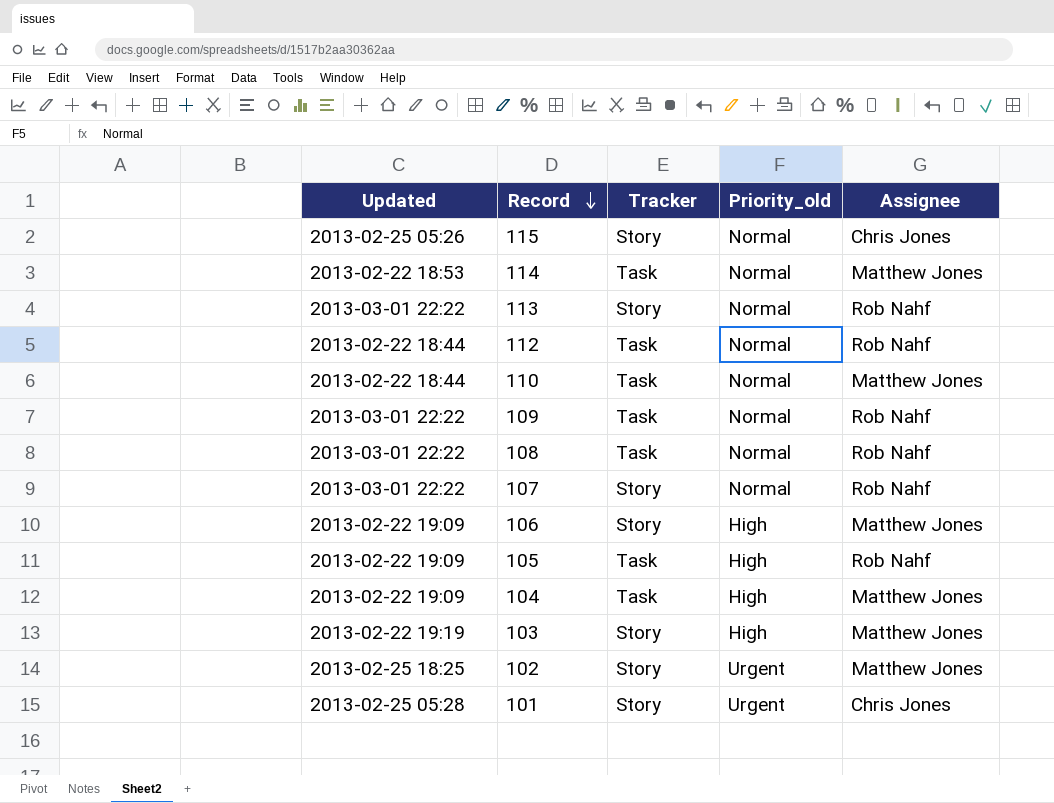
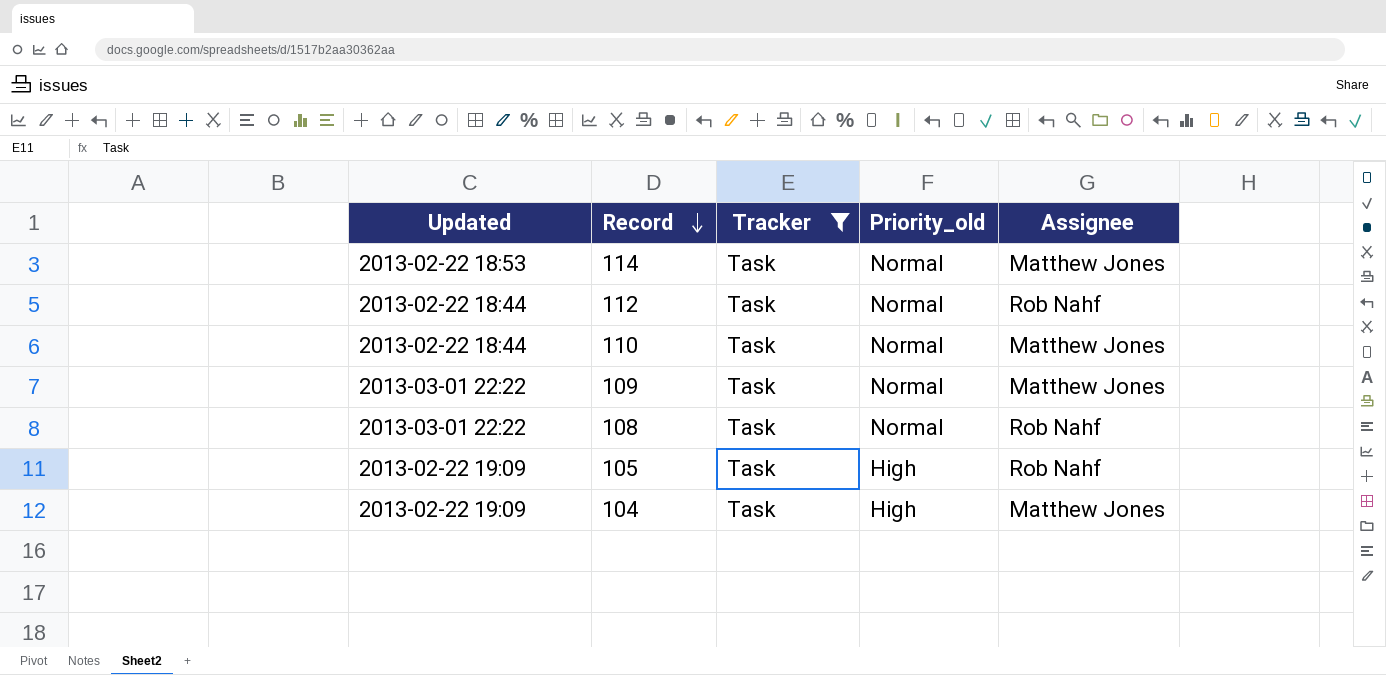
filter: none -> Tracker = Task
109 | Assignee: Rob Nahf -> Matthew Jones

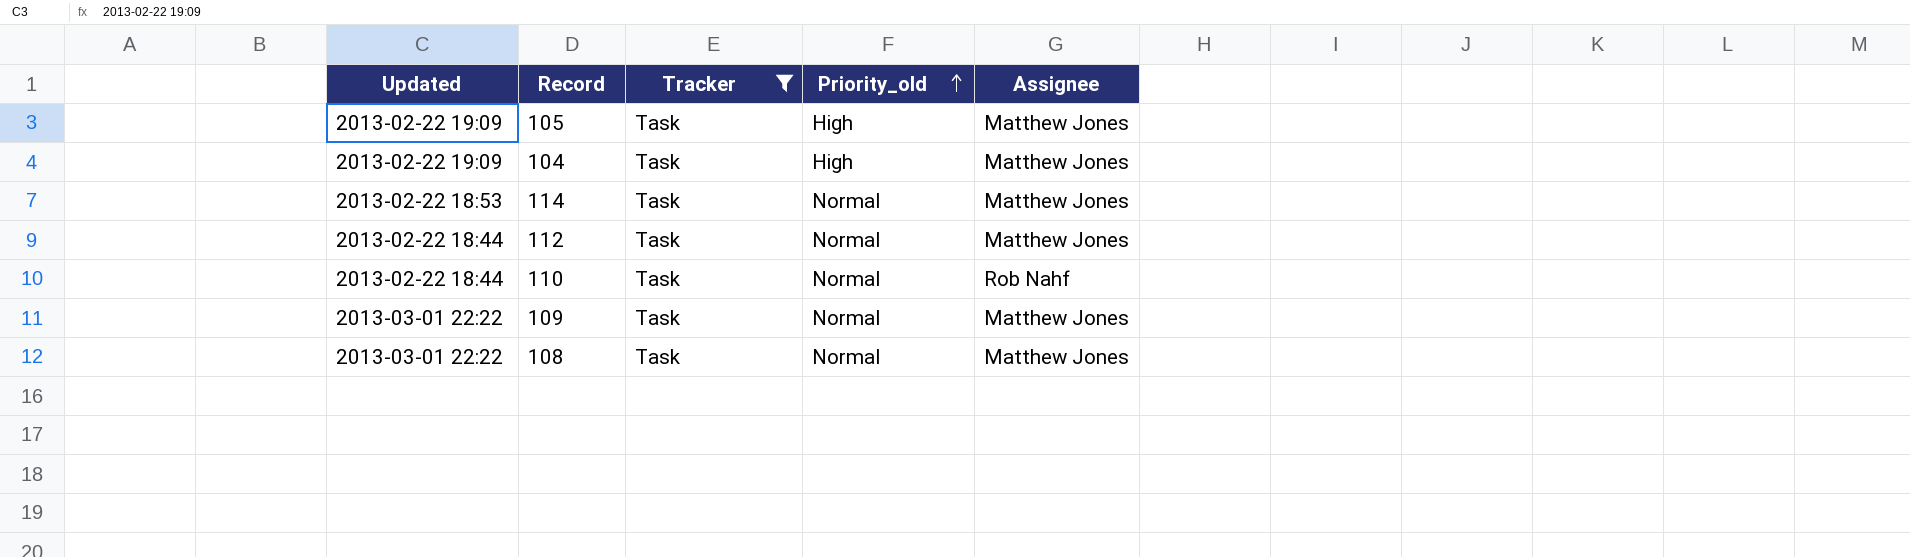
row order: Record descending -> Priority_old ascending
105 | Assignee: Rob Nahf -> Matthew Jones
112 | Assignee: Rob Nahf -> Matthew Jones
110 | Assignee: Matthew Jones -> Rob Nahf
108 | Assignee: Rob Nahf -> Matthew Jones

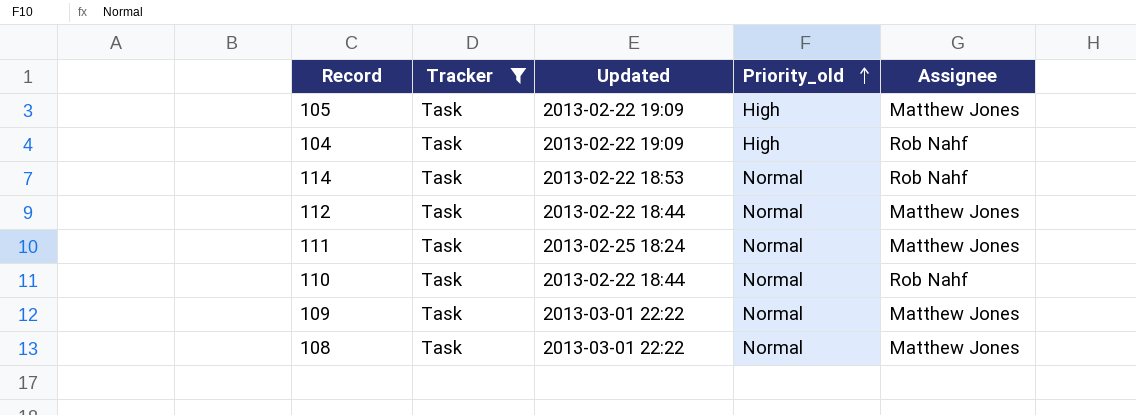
column Updated | position: 1 -> 3
104 | Assignee: Matthew Jones -> Rob Nahf
114 | Assignee: Matthew Jones -> Rob Nahf
row 111: none -> Task | 2013-02-25 18:24 | Normal | Matthew Jones

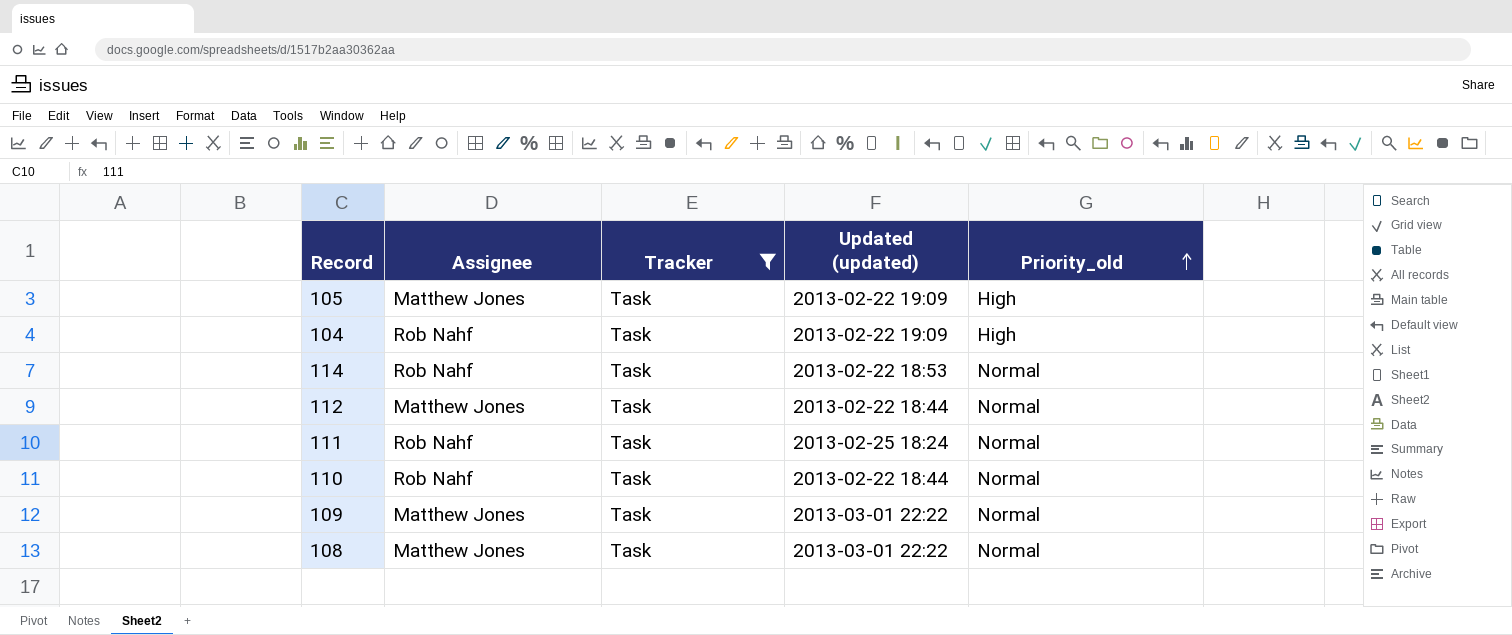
column Assignee | position: 5 -> 2
column name: Updated -> Updated (updated)
111 | Assignee: Matthew Jones -> Rob Nahf

